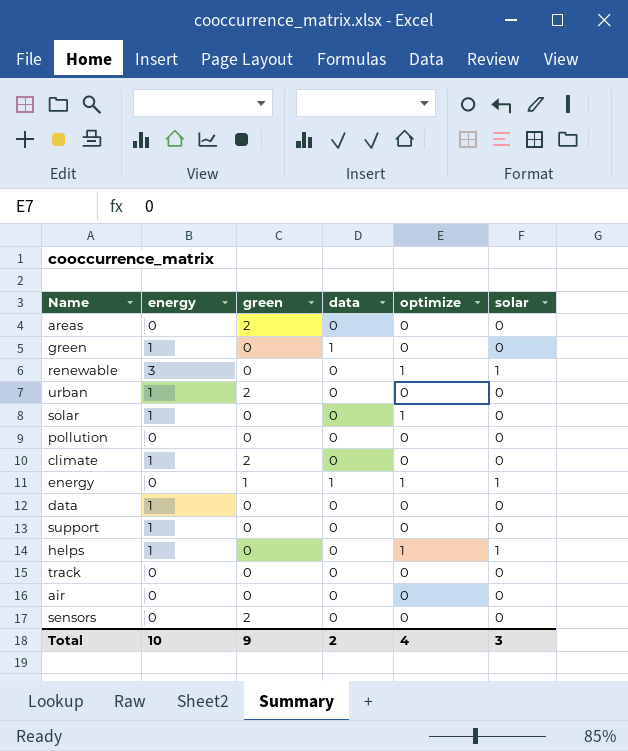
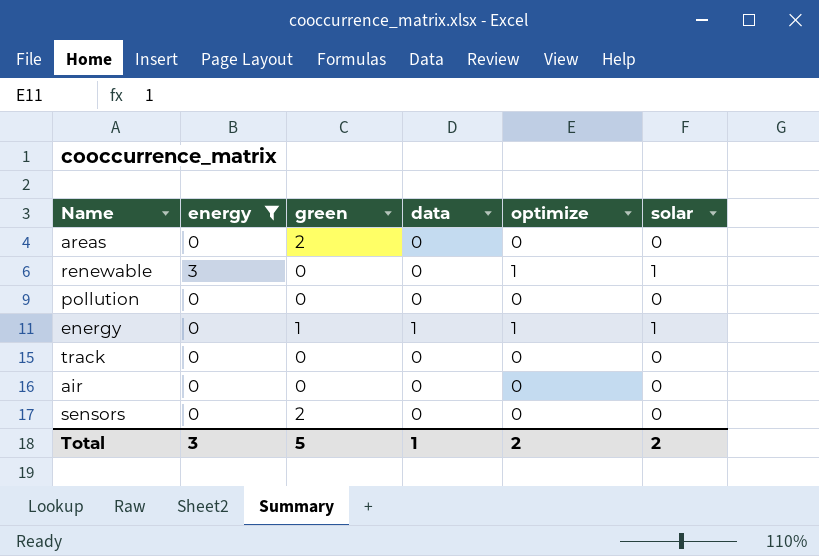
filter: none -> energy != 1
Total | energy: 10 -> 3
Total | green: 9 -> 5
Total | data: 2 -> 1
Total | optimize: 4 -> 2
Total | solar: 3 -> 2

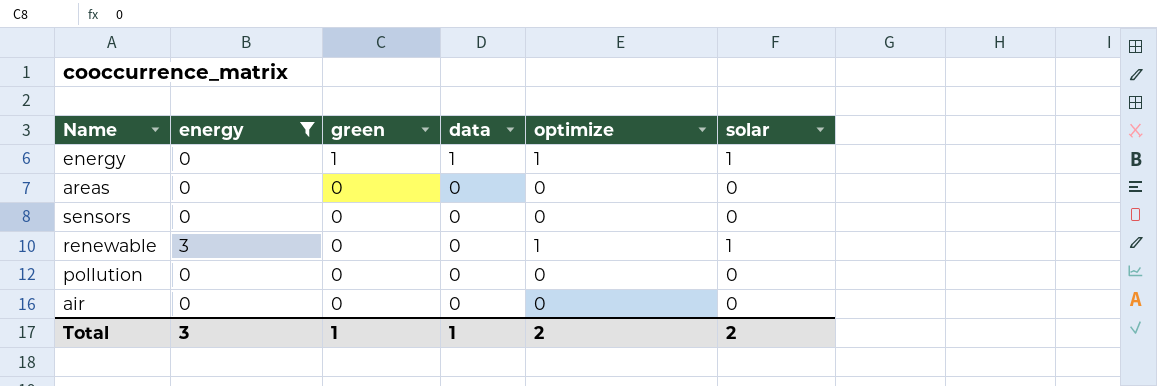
row order: none -> green descending
row track: 0 | 0 | 0 | 0 | 0 -> none
areas | green: 2 -> 0
sensors | green: 2 -> 0
Total | green: 5 -> 1

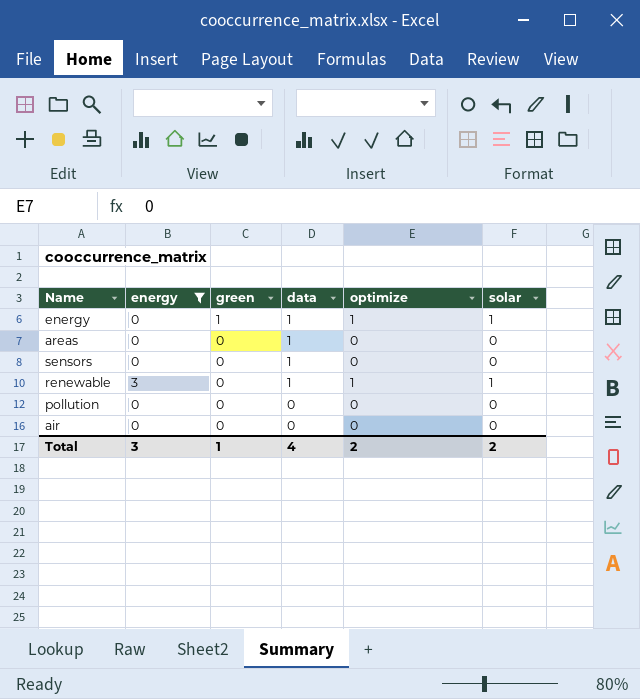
areas | data: 0 -> 1
sensors | data: 0 -> 1
renewable | data: 0 -> 1
Total | data: 1 -> 4

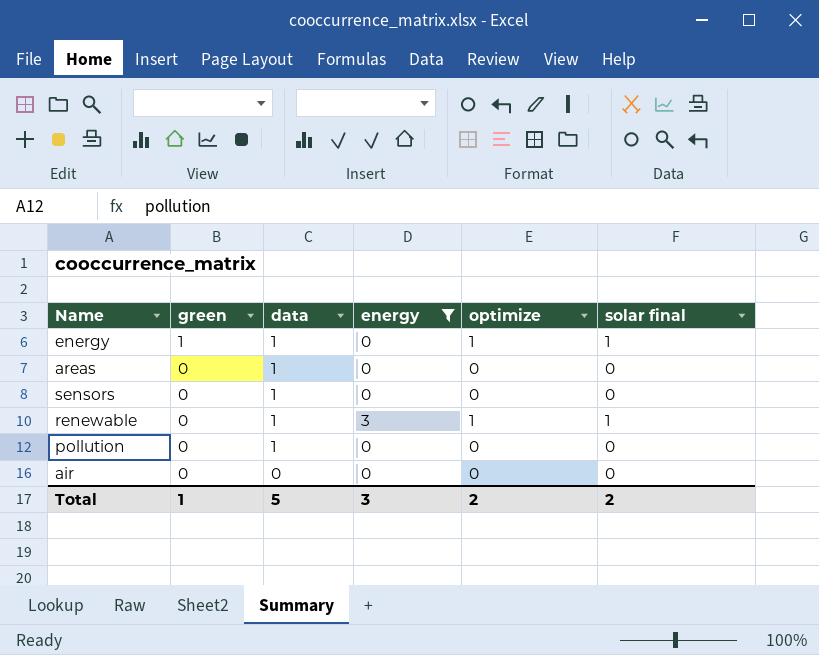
column energy | position: 2 -> 4
column name: solar -> solar final
pollution | data: 0 -> 1
Total | data: 4 -> 5

